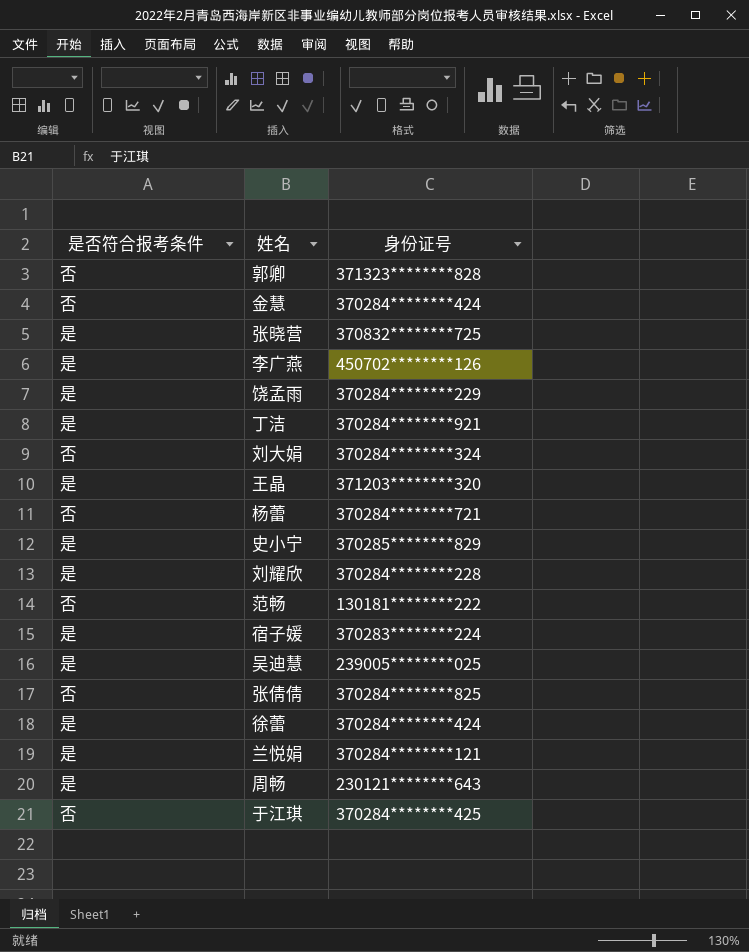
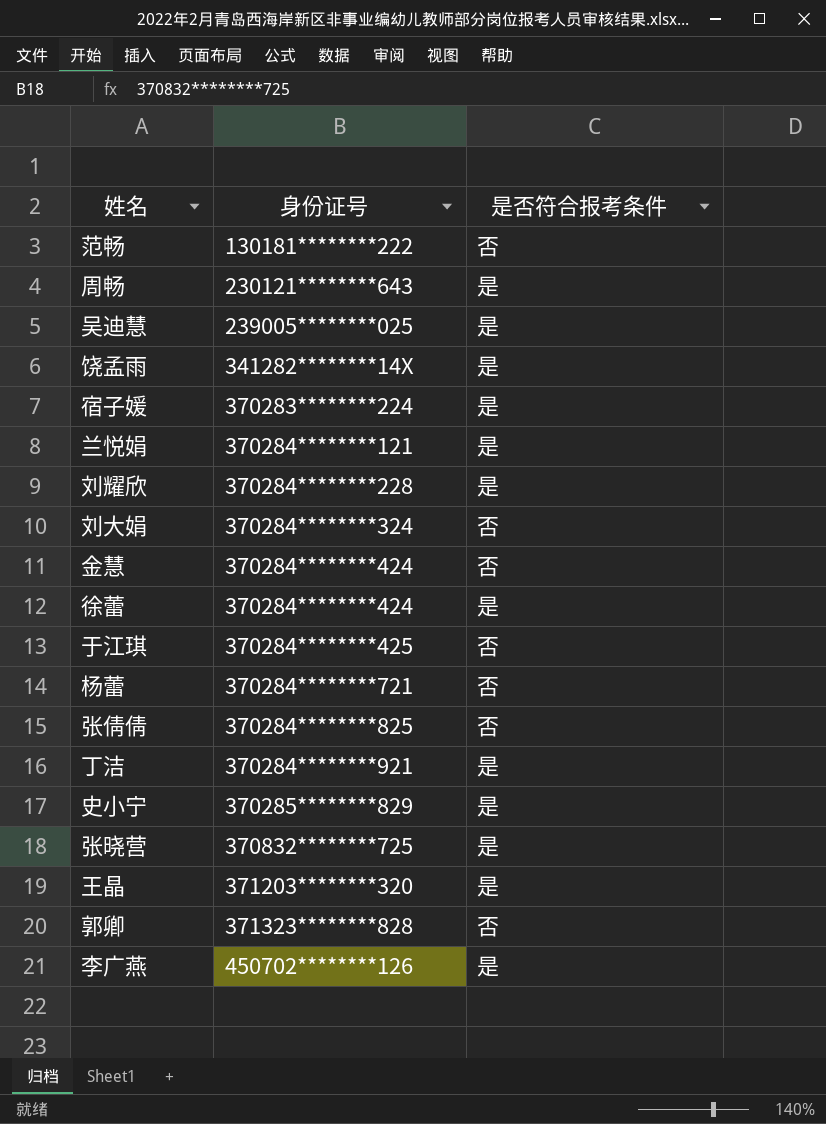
row order: none -> 身份证号 ascending
column 是否符合报考条件 | position: 1 -> 3
饶孟雨 | 身份证号: 370284********229 -> 341282********14X

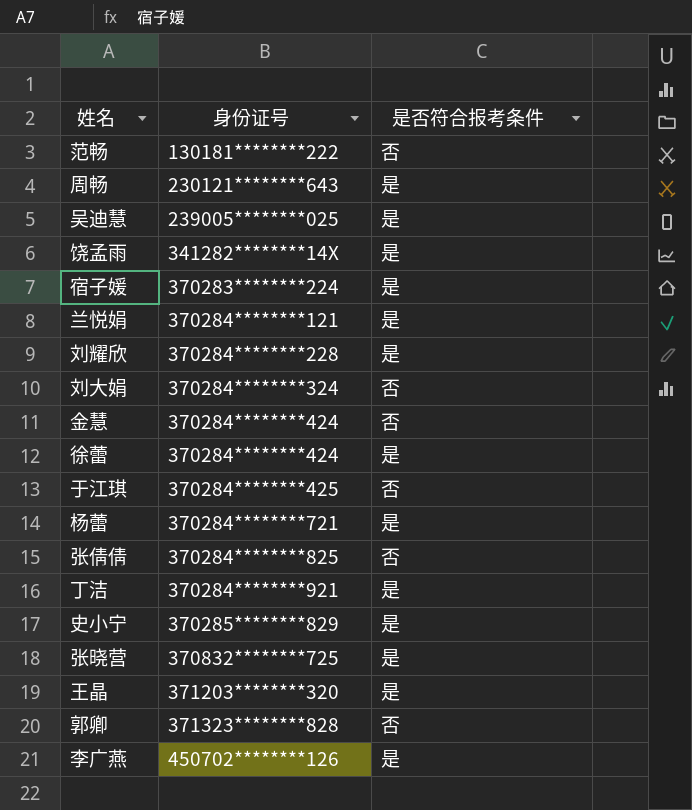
杨蕾 | 是否符合报考条件: 否 -> 是

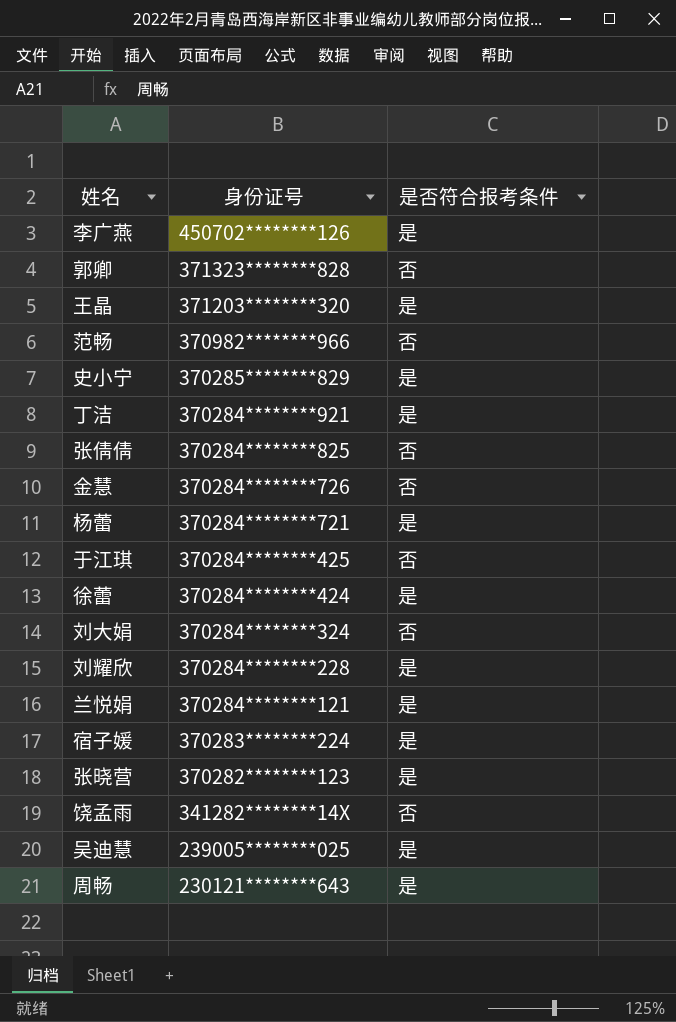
row order: 身份证号 ascending -> 身份证号 descending
范畅 | 身份证号: 130181********222 -> 370982********966
金慧 | 身份证号: 370284********424 -> 370284********726
张晓营 | 身份证号: 370832********725 -> 370282********123
饶孟雨 | 是否符合报考条件: 是 -> 否

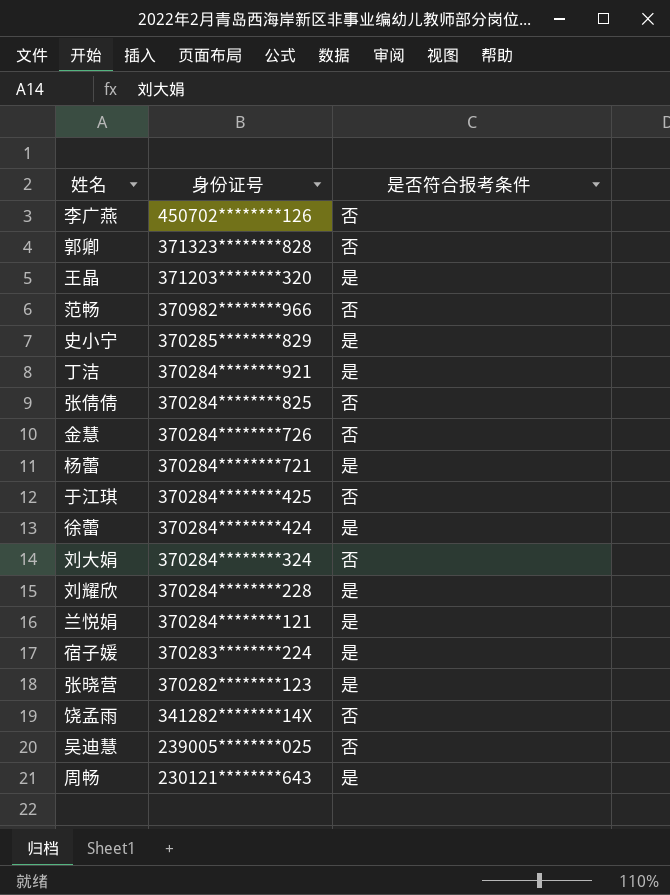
李广燕 | 是否符合报考条件: 是 -> 否
吴迪慧 | 是否符合报考条件: 是 -> 否

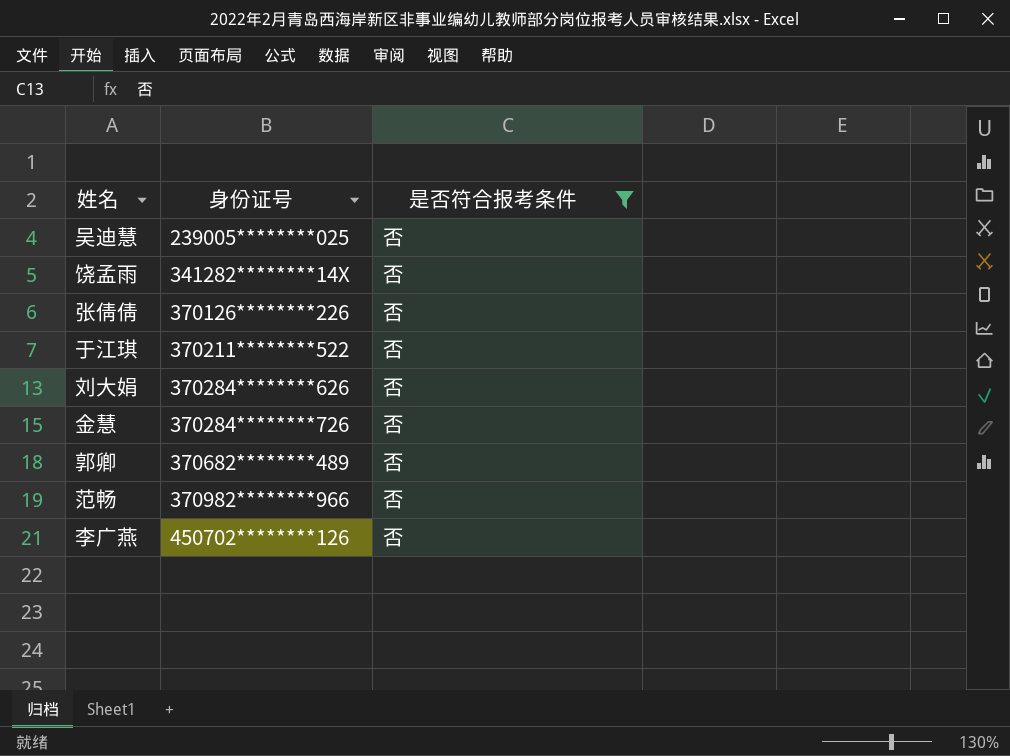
filter: none -> 是否符合报考条件 = 否
row order: 身份证号 descending -> 身份证号 ascending
张倩倩 | 身份证号: 370284********825 -> 370126********226
于江琪 | 身份证号: 370284********425 -> 370211********522
刘大娟 | 身份证号: 370284********324 -> 370284********626
郭卿 | 身份证号: 371323********828 -> 370682********489

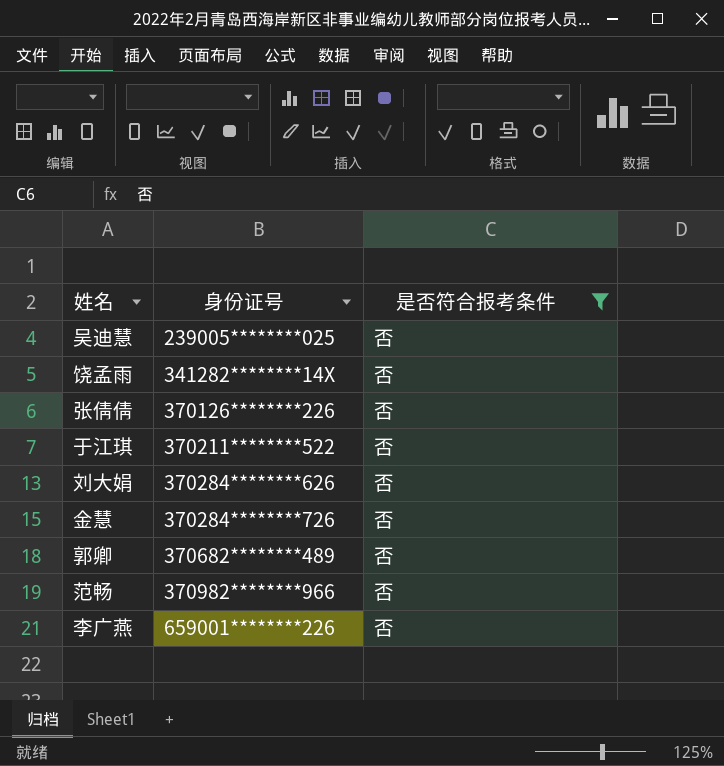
李广燕 | 身份证号: 450702********126 -> 659001********226

